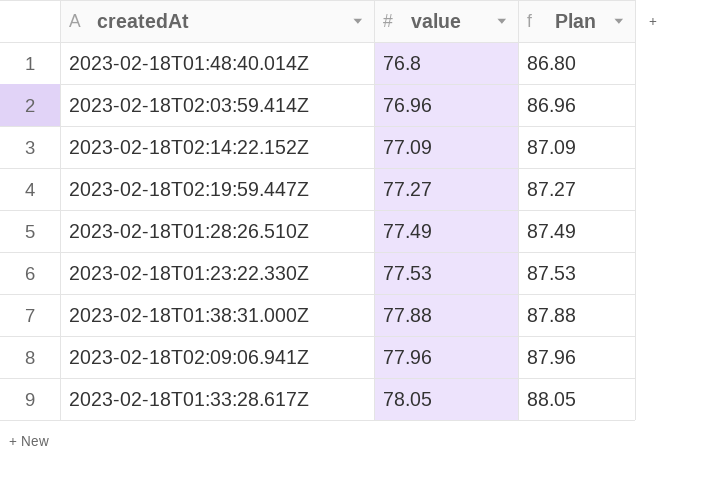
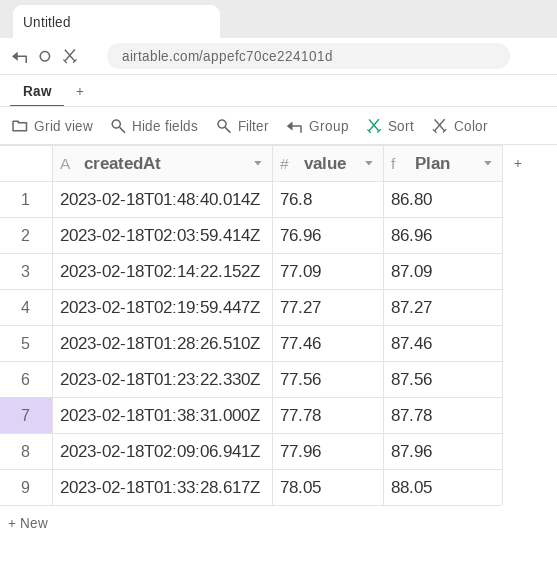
2023-02-18T01:28:26.510Z | value: 77.49 -> 77.46
2023-02-18T01:28:26.510Z | Plan: 87.49 -> 87.46
2023-02-18T01:23:22.330Z | value: 77.53 -> 77.56
2023-02-18T01:23:22.330Z | Plan: 87.53 -> 87.56
2023-02-18T01:38:31.000Z | value: 77.88 -> 77.78
2023-02-18T01:38:31.000Z | Plan: 87.88 -> 87.78

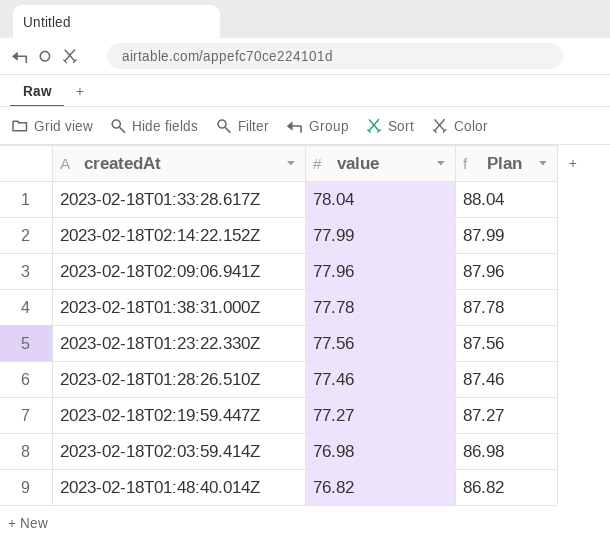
row order: value ascending -> value descending
2023-02-18T01:33:28.617Z | value: 78.05 -> 78.04
2023-02-18T01:33:28.617Z | Plan: 88.05 -> 88.04
2023-02-18T02:14:22.152Z | value: 77.09 -> 77.99
2023-02-18T02:14:22.152Z | Plan: 87.09 -> 87.99
2023-02-18T02:03:59.414Z | value: 76.96 -> 76.98
2023-02-18T02:03:59.414Z | Plan: 86.96 -> 86.98
2023-02-18T01:48:40.014Z | value: 76.8 -> 76.82
2023-02-18T01:48:40.014Z | Plan: 86.80 -> 86.82

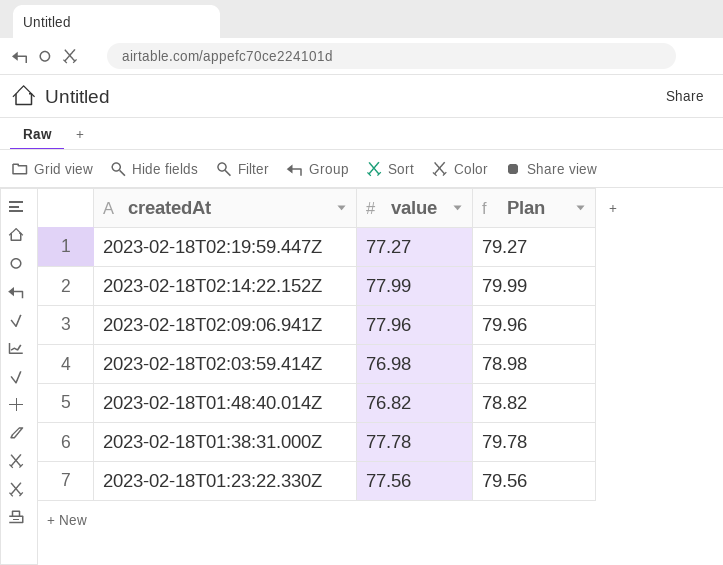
row order: value descending -> createdAt descending
column Plan | formula: [value] + 10 -> [value] + 2
row 2023-02-18T01:33:28.617Z: 78.04 | 88.04 -> none
row 2023-02-18T01:28:26.510Z: 77.46 | 87.46 -> none

